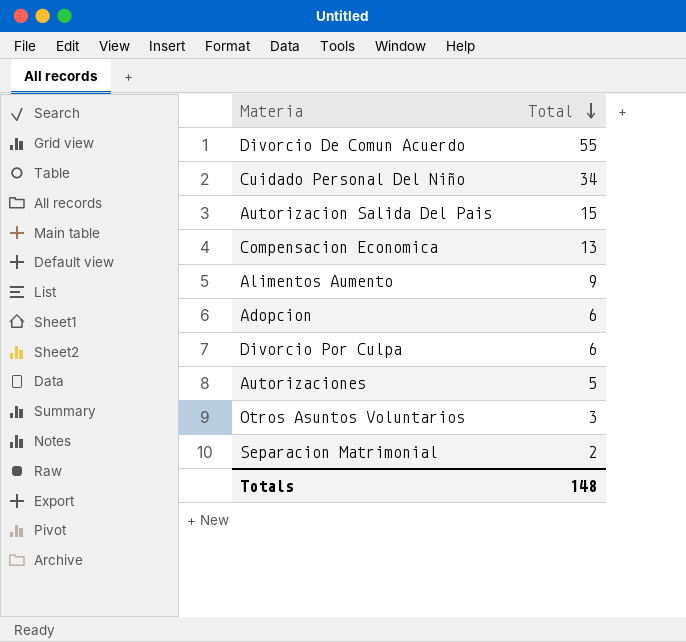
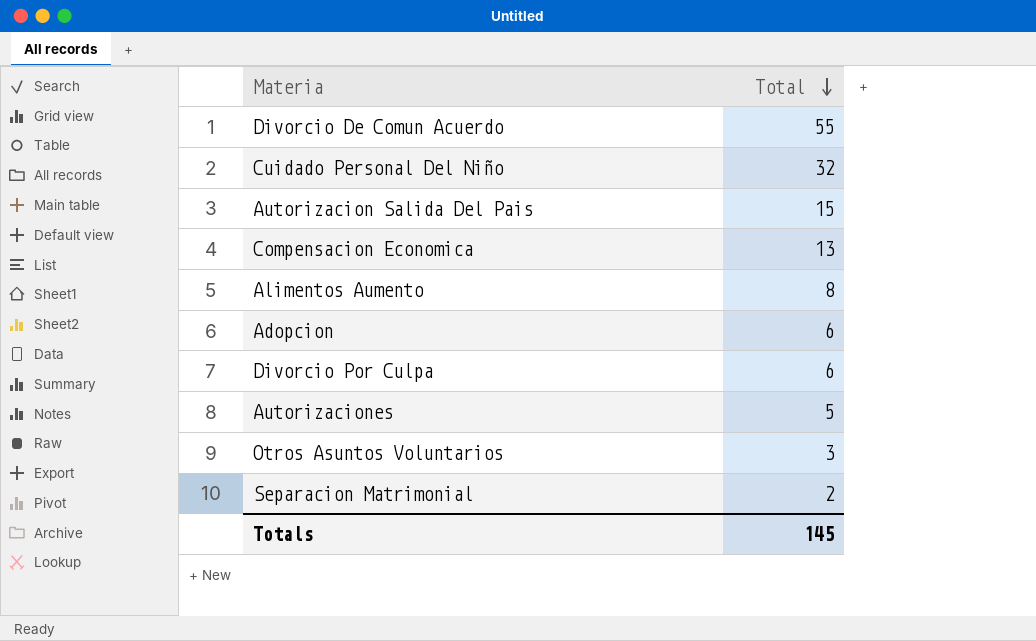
Cuidado Personal Del Niño | Total: 34 -> 32
Alimentos Aumento | Total: 9 -> 8
Totals | Total: 148 -> 145

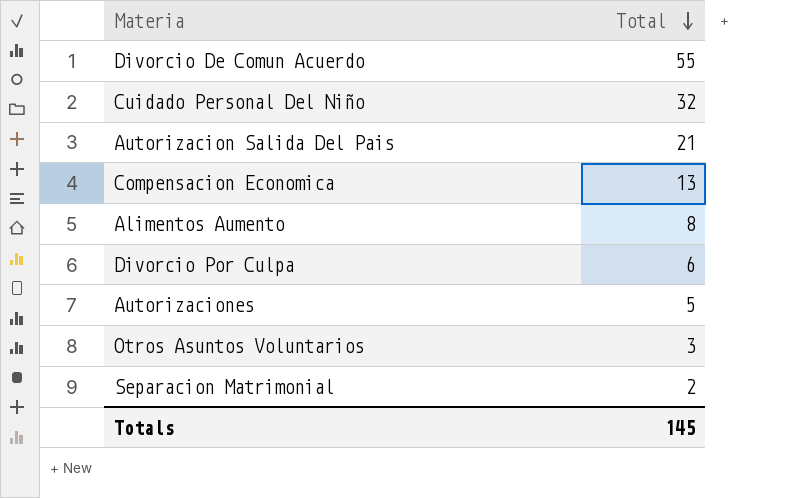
row Adopcion: 6 -> none
Autorizacion Salida Del Pais | Total: 15 -> 21

